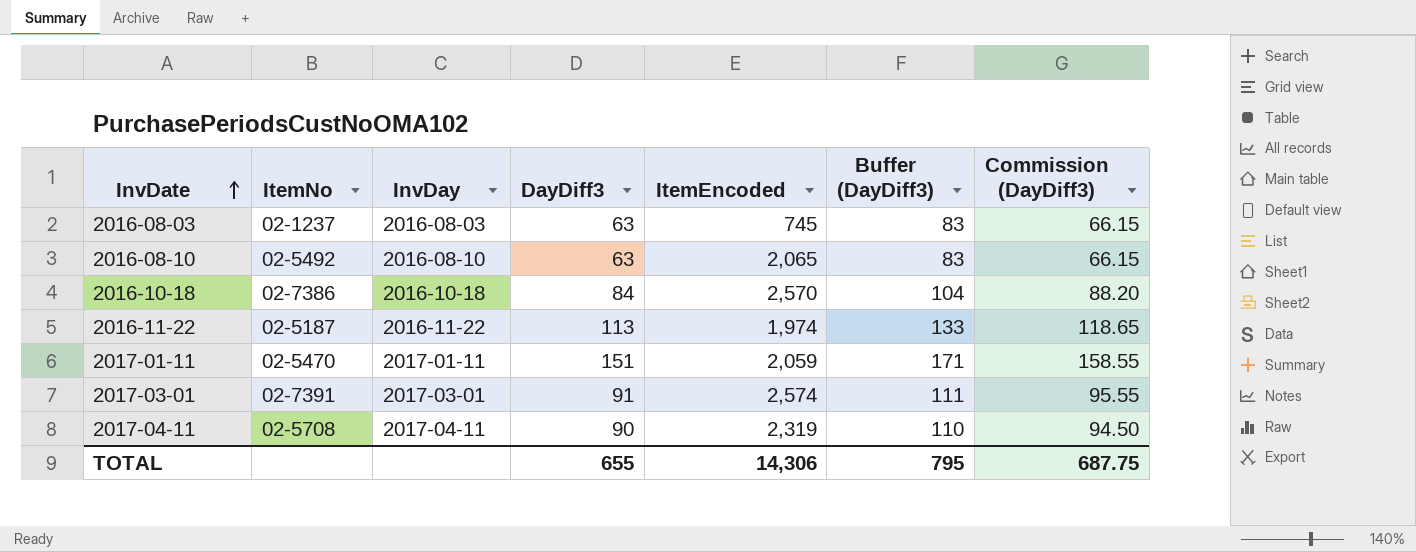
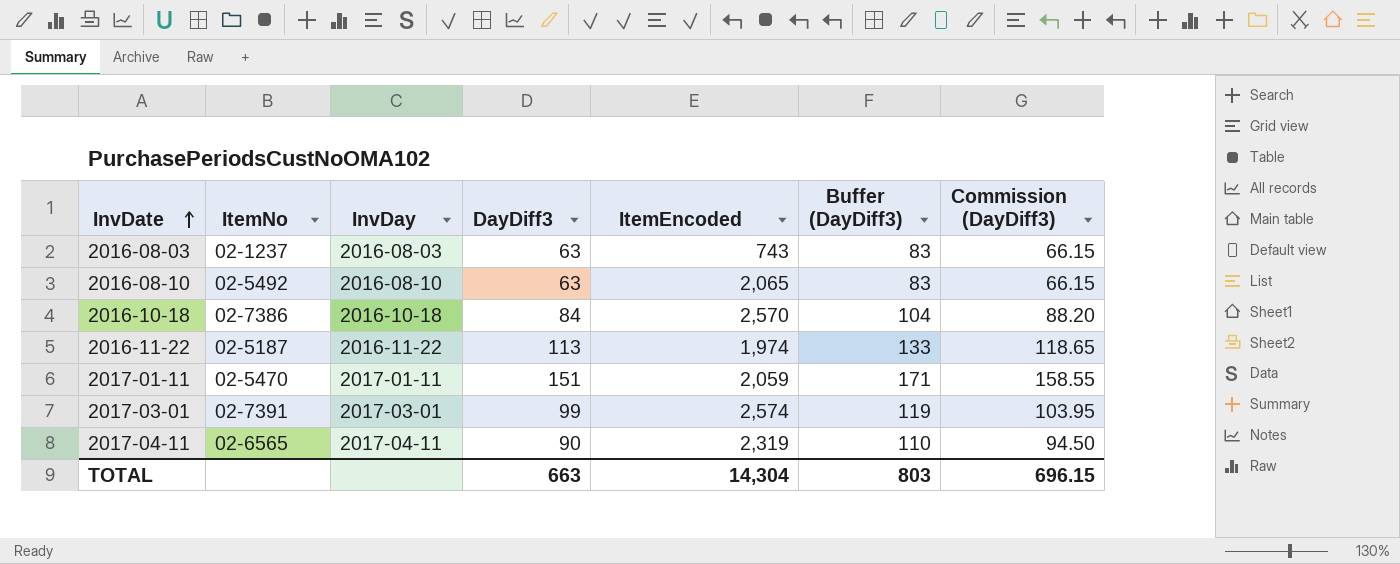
2016-08-03 | ItemEncoded: 745 -> 743
2017-03-01 | DayDiff3: 91 -> 99
2017-03-01 | Buffer (DayDiff3): 111 -> 119
2017-03-01 | Commission (DayDiff3): 95.55 -> 103.95
2017-04-11 | ItemNo: 02-5708 -> 02-6565
TOTAL | DayDiff3: 655 -> 663
TOTAL | ItemEncoded: 14,306 -> 14,304
TOTAL | Buffer (DayDiff3): 795 -> 803
TOTAL | Commission (DayDiff3): 687.75 -> 696.15

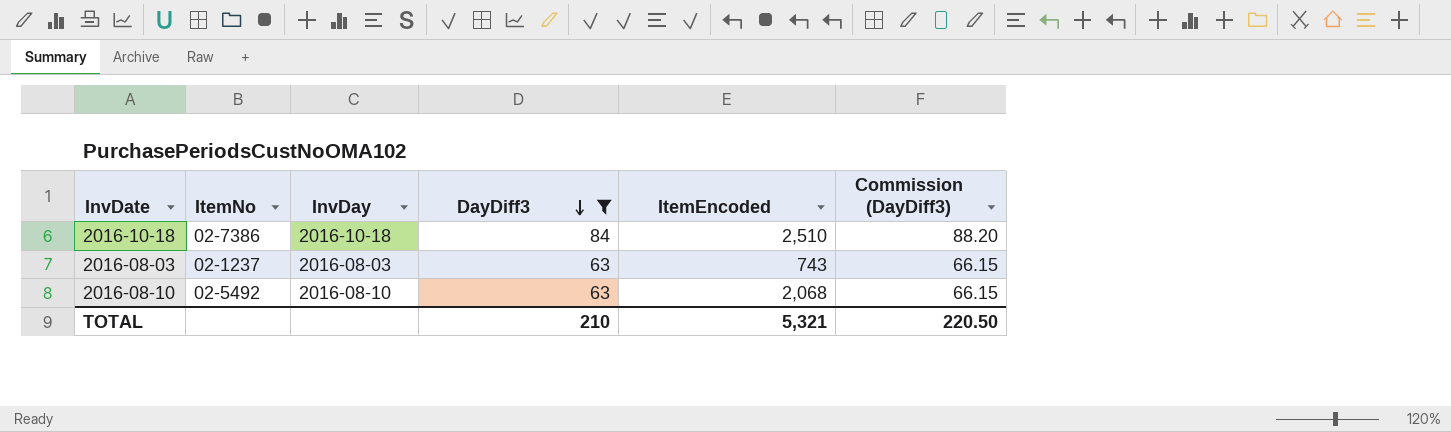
filter: none -> DayDiff3 <= 84
row order: InvDate ascending -> DayDiff3 descending
column Buffer (DayDiff3) | formula: [DayDiff3] + 20 -> none
2016-10-18 | ItemEncoded: 2,570 -> 2,510
2016-08-10 | ItemEncoded: 2,065 -> 2,068
TOTAL | DayDiff3: 663 -> 210
TOTAL | ItemEncoded: 14,304 -> 5,321
TOTAL | Commission (DayDiff3): 696.15 -> 220.50

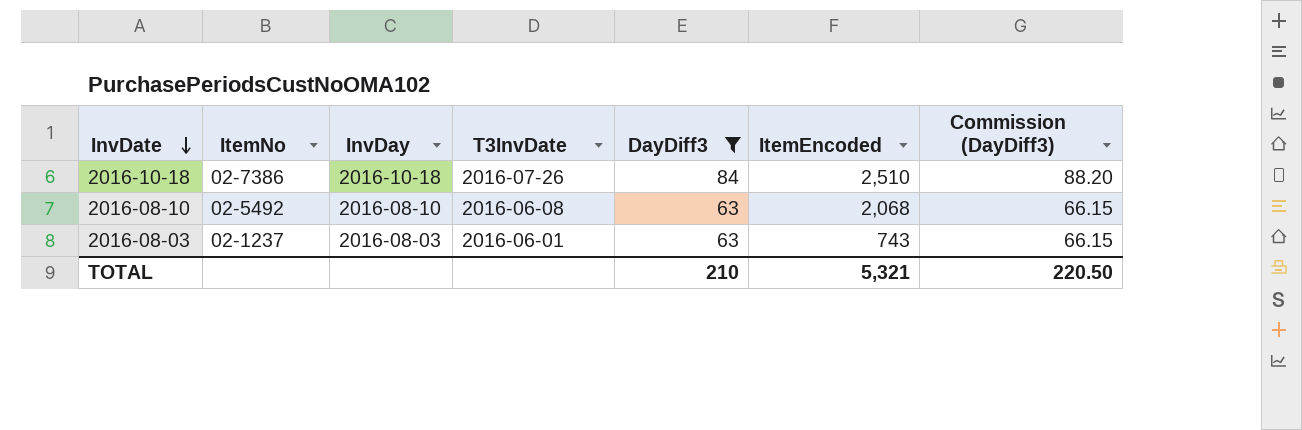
row order: DayDiff3 descending -> InvDate descending
column T3InvDate | position: none -> 4

